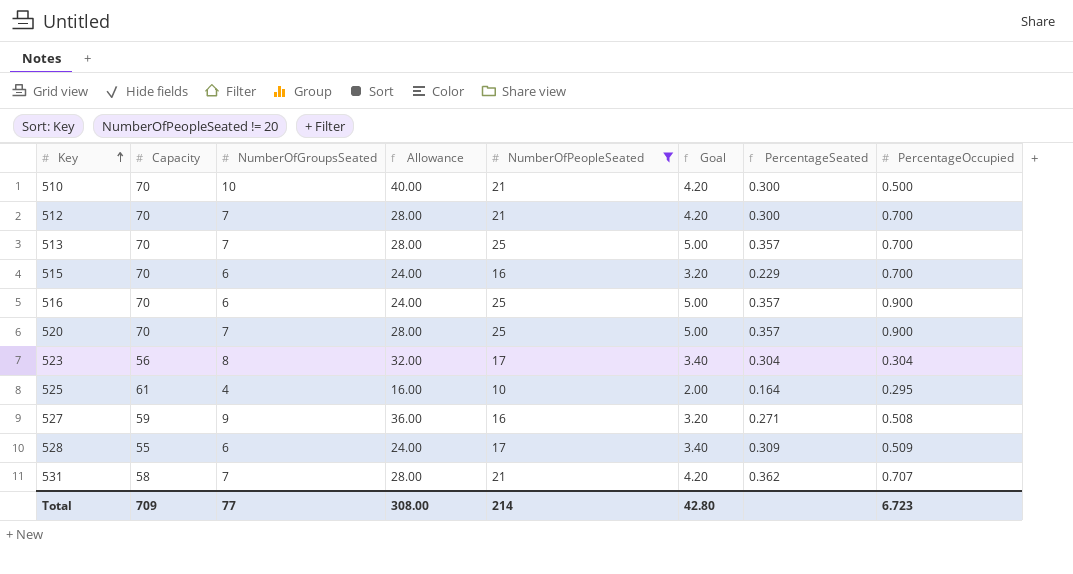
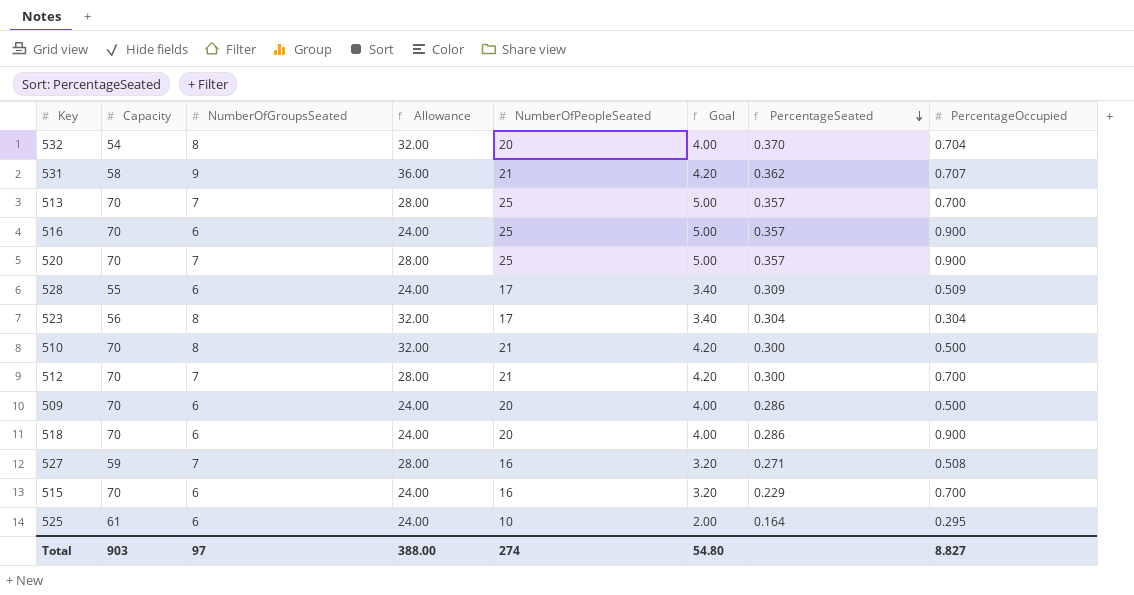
filter: NumberOfPeopleSeated != 20 -> none
row order: Key ascending -> PercentageSeated descending
531 | NumberOfGroupsSeated: 7 -> 9
531 | Allowance: 28.00 -> 36.00
510 | NumberOfGroupsSeated: 10 -> 8
510 | Allowance: 40.00 -> 32.00
527 | NumberOfGroupsSeated: 9 -> 7
527 | Allowance: 36.00 -> 28.00
525 | NumberOfGroupsSeated: 4 -> 6
525 | Allowance: 16.00 -> 24.00
Total | Capacity: 709 -> 903
Total | NumberOfGroupsSeated: 77 -> 97
Total | Allowance: 308.00 -> 388.00
Total | NumberOfPeopleSeated: 214 -> 274
Total | Goal: 42.80 -> 54.80
Total | PercentageOccupied: 6.723 -> 8.827

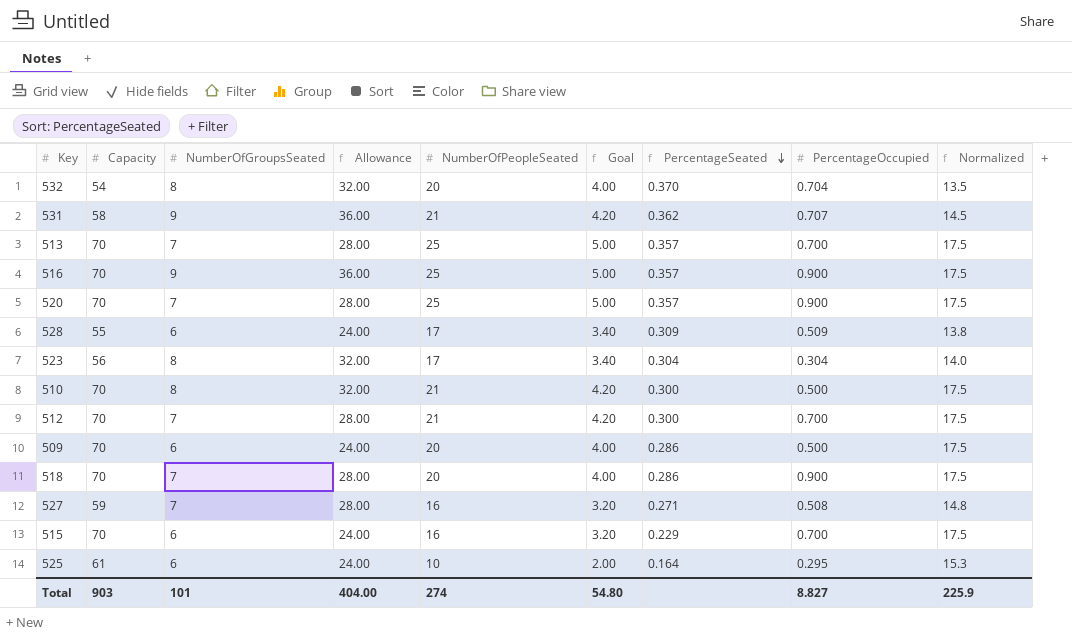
column Normalized | formula: none -> [Capacity] * 0.25
516 | NumberOfGroupsSeated: 6 -> 9
516 | Allowance: 24.00 -> 36.00
518 | NumberOfGroupsSeated: 6 -> 7
518 | Allowance: 24.00 -> 28.00
Total | NumberOfGroupsSeated: 97 -> 101
Total | Allowance: 388.00 -> 404.00

